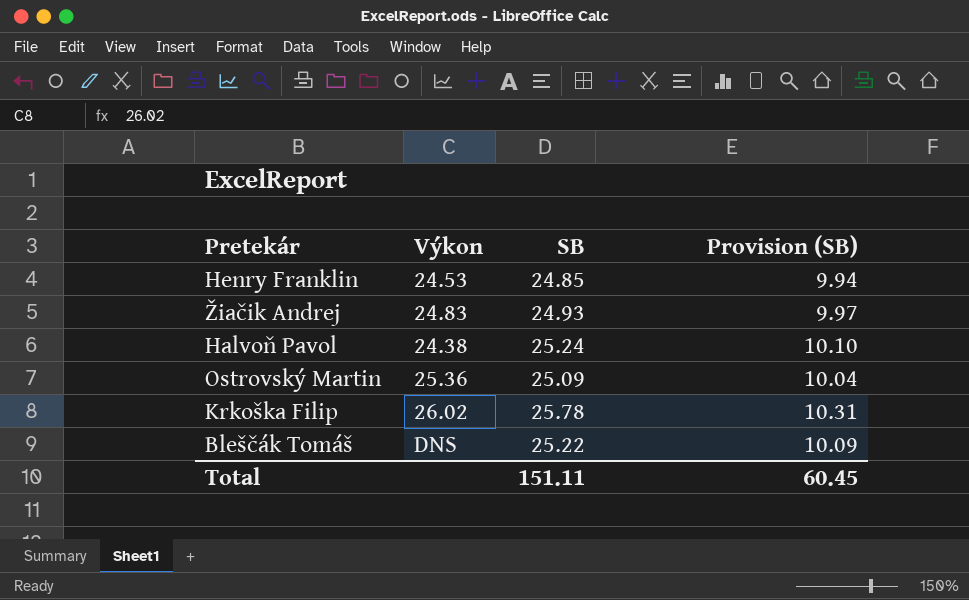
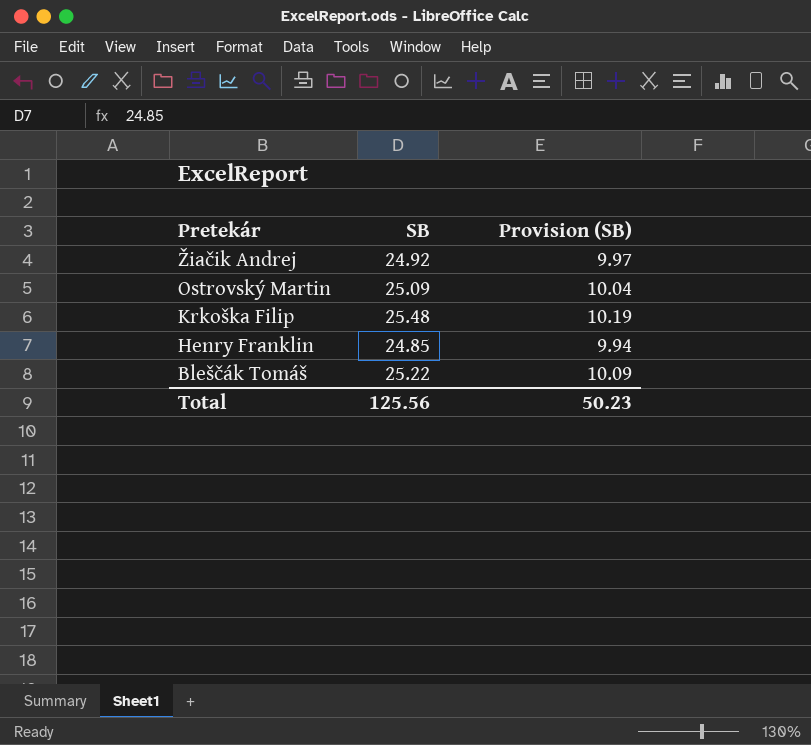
row order: none -> Pretekár descending
column Výkon | position: 2 -> none
row Halvoň Pavol: 24.38 | 25.24 | 10.10 -> none
Žiačik Andrej | SB: 24.93 -> 24.92
Krkoška Filip | SB: 25.78 -> 25.48
Krkoška Filip | Provision (SB): 10.31 -> 10.19
Total | SB: 151.11 -> 125.56
Total | Provision (SB): 60.45 -> 50.23

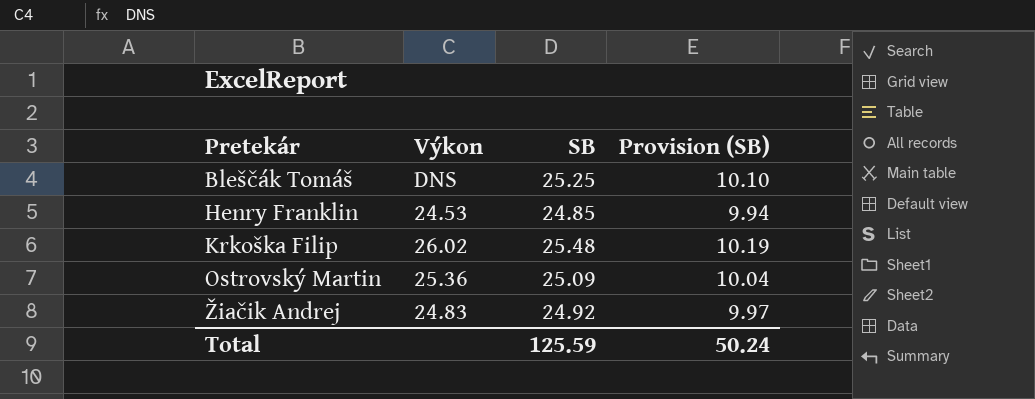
row order: Pretekár descending -> Pretekár ascending
column Výkon | position: none -> 2
Bleščák Tomáš | SB: 25.22 -> 25.25
Bleščák Tomáš | Provision (SB): 10.09 -> 10.10
Total | SB: 125.56 -> 125.59
Total | Provision (SB): 50.23 -> 50.24

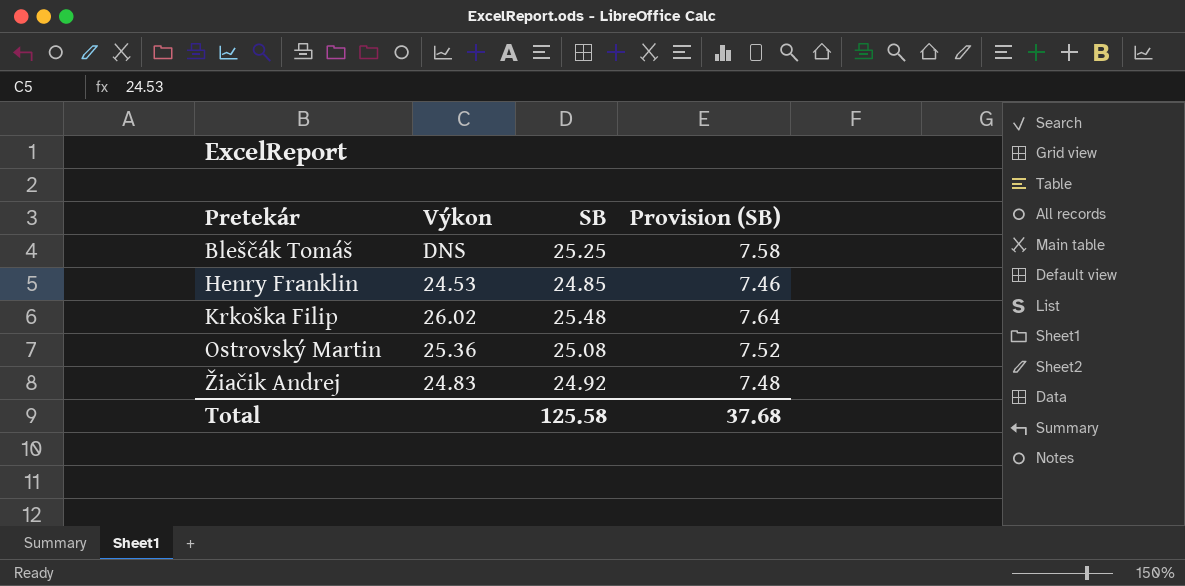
column Provision (SB) | formula: [SB] * 0.4 -> [SB] * 0.3
Ostrovský Martin | SB: 25.09 -> 25.08
Total | SB: 125.59 -> 125.58
Total | Provision (SB): 50.24 -> 37.68

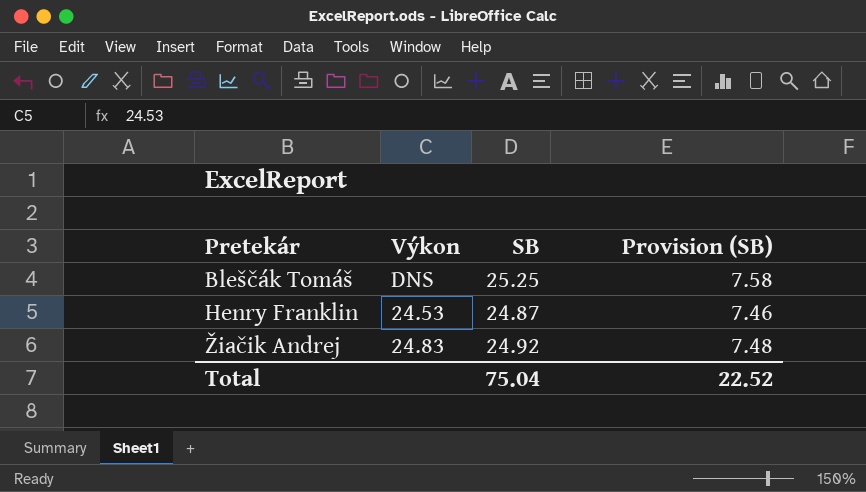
row Krkoška Filip: 26.02 | 25.48 | 7.64 -> none
row Ostrovský Martin: 25.36 | 25.08 | 7.52 -> none
Henry Franklin | SB: 24.85 -> 24.87
Total | SB: 125.58 -> 75.04
Total | Provision (SB): 37.68 -> 22.52

